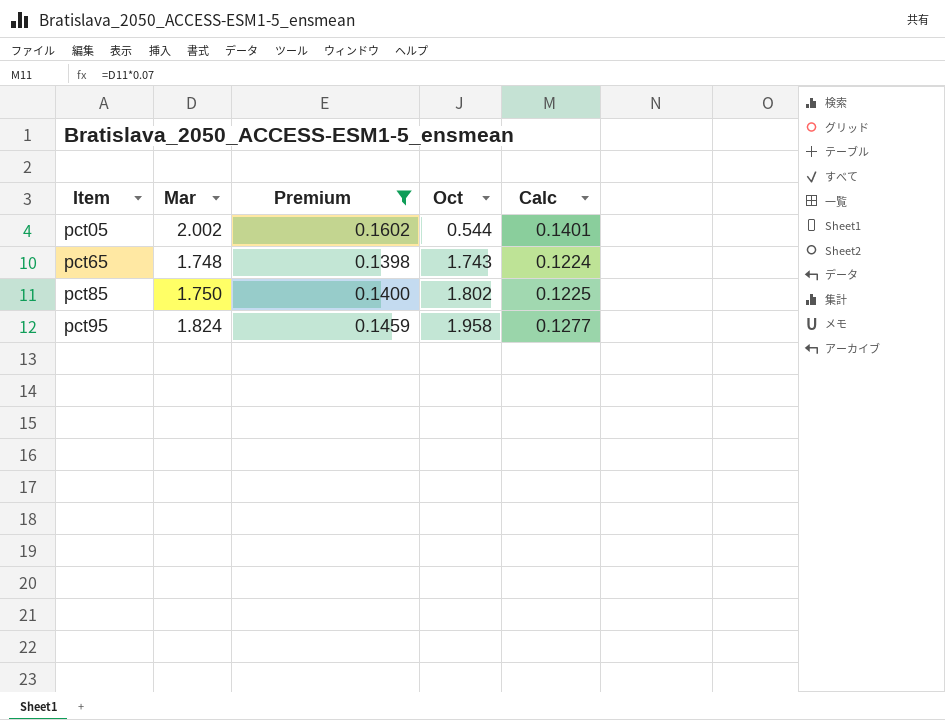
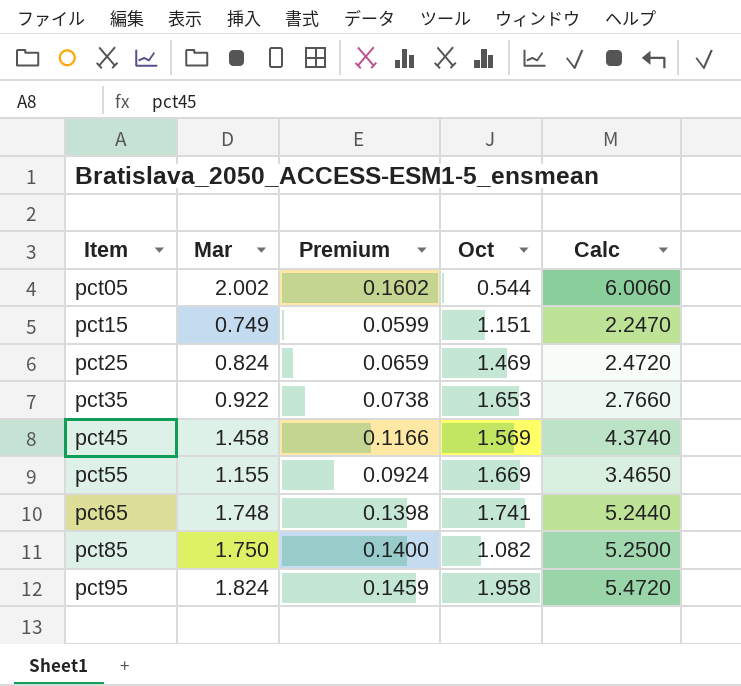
filter: Premium >= 0.1398 -> none
column Calc | formula: [Mar] * 0.07 -> [Mar] * 3
pct65 | Oct: 1.743 -> 1.741
pct85 | Oct: 1.802 -> 1.082

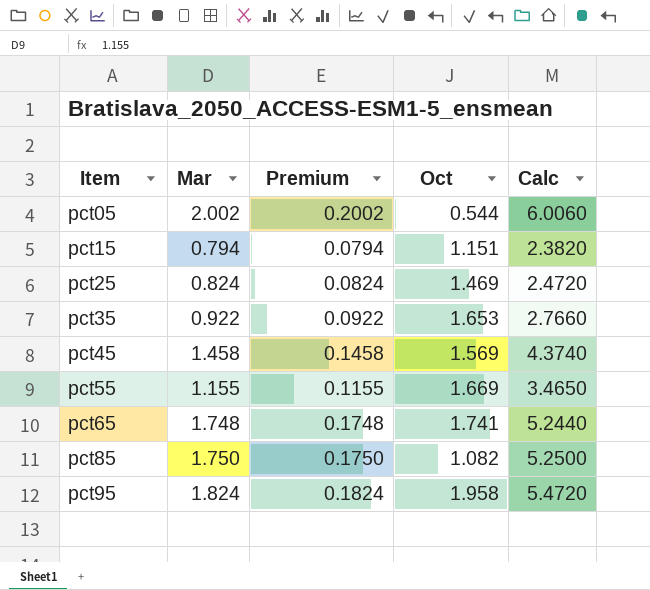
column Premium | formula: [Mar] * 0.08 -> [Mar] * 0.1
pct15 | Mar: 0.749 -> 0.794
pct15 | Calc: 2.2470 -> 2.3820

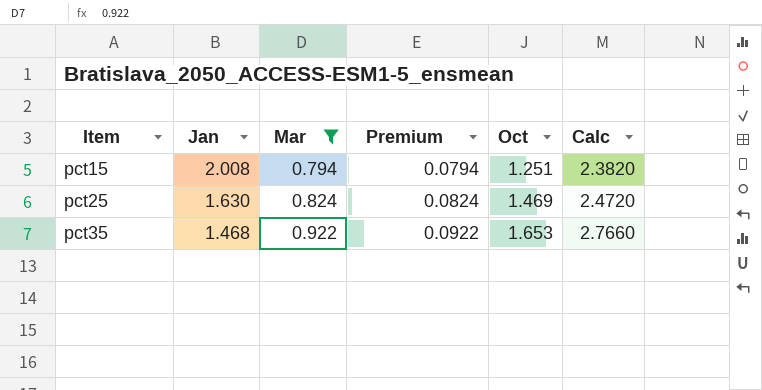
filter: none -> Mar <= 0.922
column Jan | position: none -> 2
pct15 | Oct: 1.151 -> 1.251

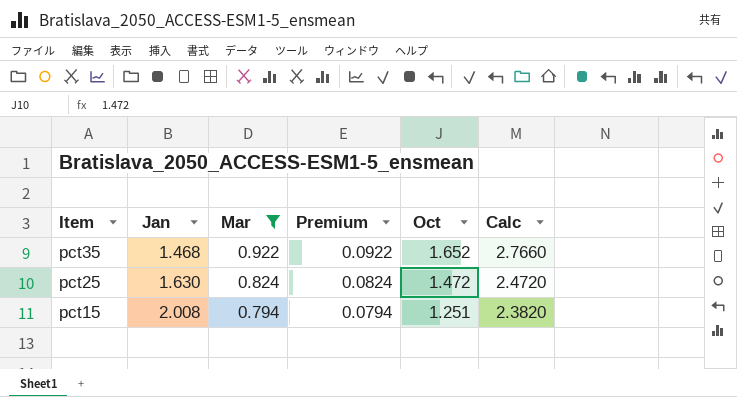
row order: Item ascending -> Item descending
pct35 | Oct: 1.653 -> 1.652
pct25 | Oct: 1.469 -> 1.472

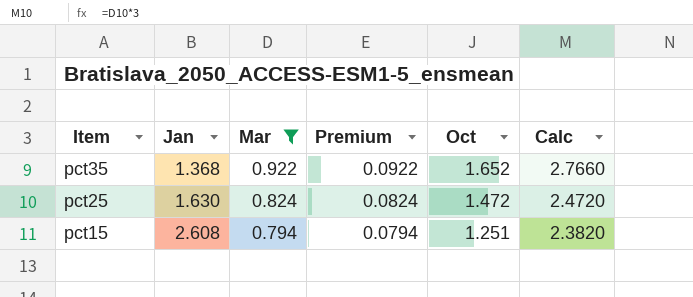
pct35 | Jan: 1.468 -> 1.368
pct15 | Jan: 2.008 -> 2.608

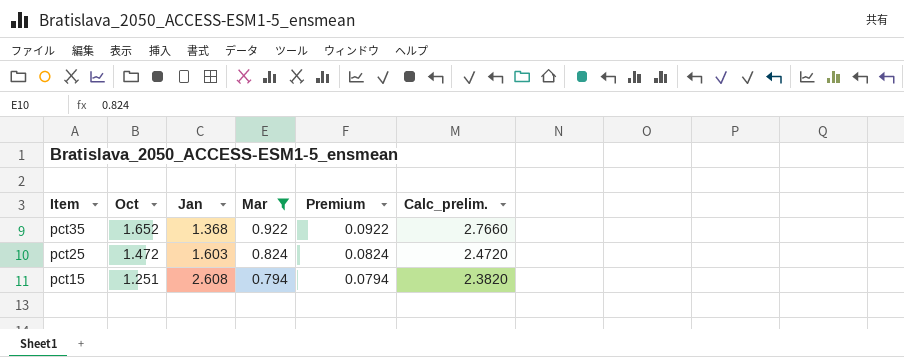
column Oct | position: 5 -> 2
column name: Calc -> Calc_prelim.
pct25 | Jan: 1.630 -> 1.603

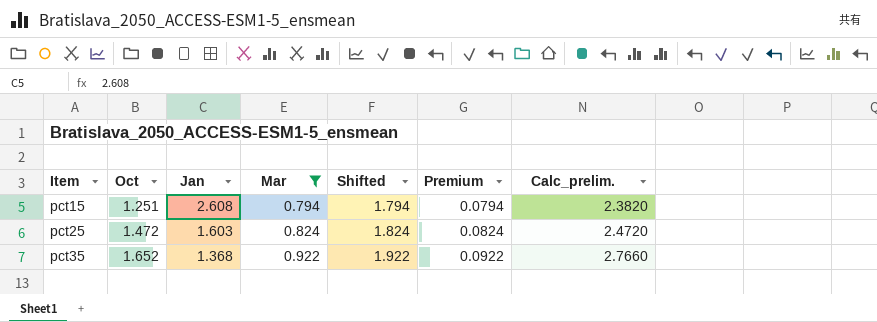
row order: Item descending -> Item ascending
column Shifted | formula: none -> [Mar] + 1

